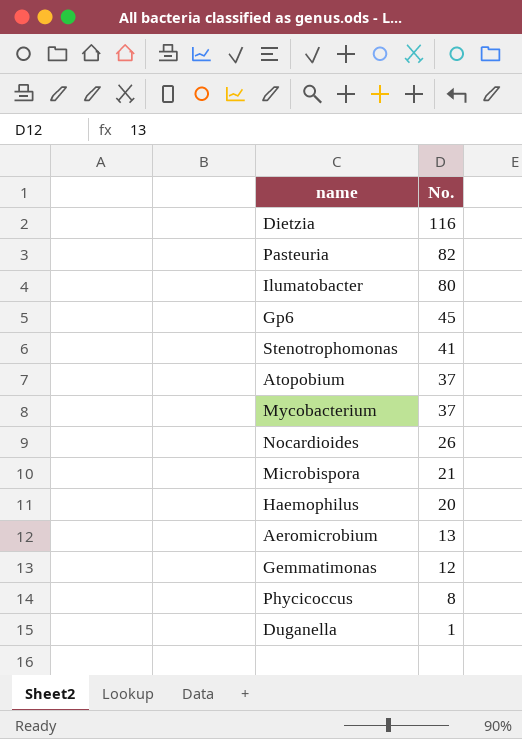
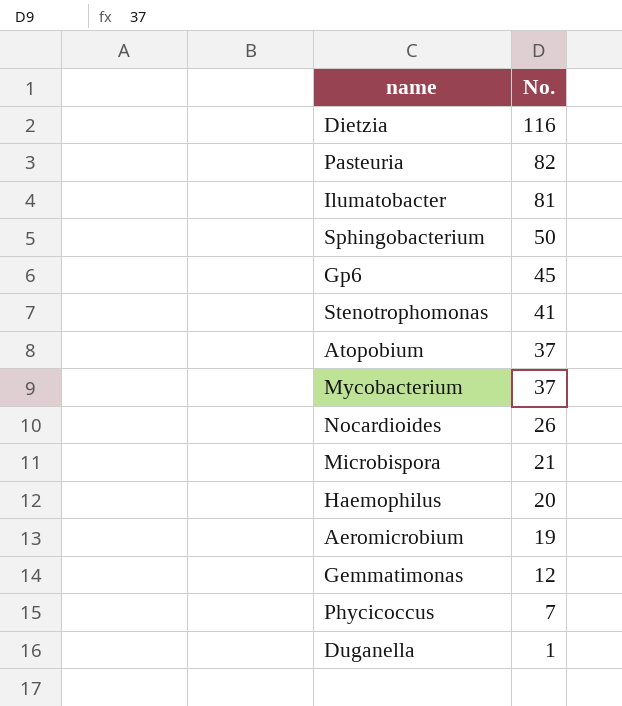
Ilumatobacter | No.: 80 -> 81
row Sphingobacterium: none -> 50
Aeromicrobium | No.: 13 -> 19
Phycicoccus | No.: 8 -> 7

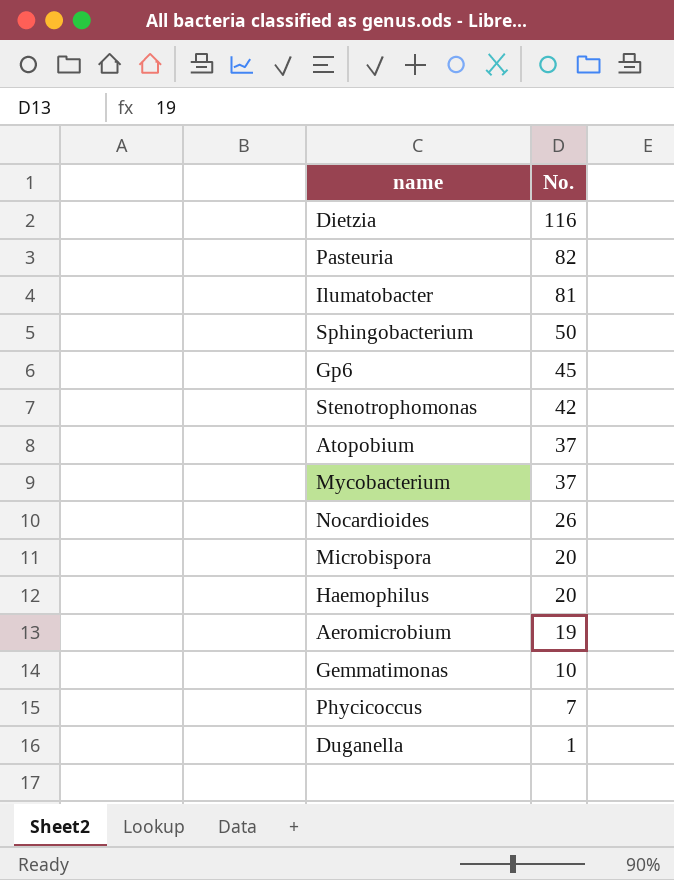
Stenotrophomonas | No.: 41 -> 42
Microbispora | No.: 21 -> 20
Gemmatimonas | No.: 12 -> 10

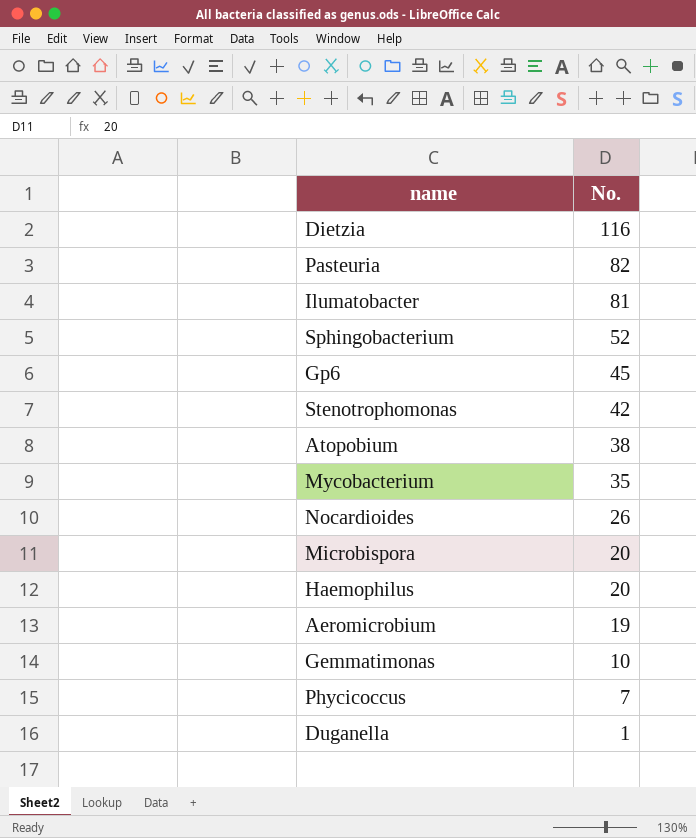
Sphingobacterium | No.: 50 -> 52
Atopobium | No.: 37 -> 38
Mycobacterium | No.: 37 -> 35

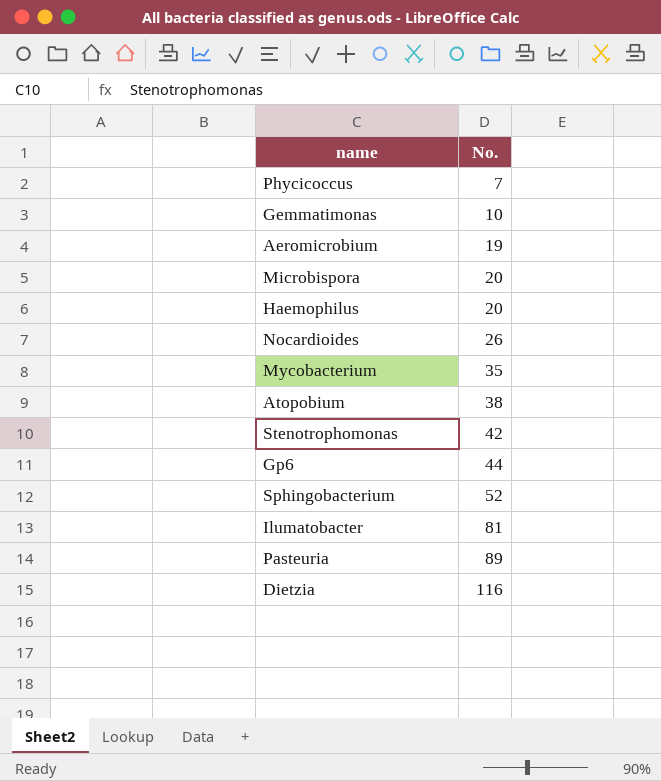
row order: No. descending -> No. ascending
row Duganella: 1 -> none
Gp6 | No.: 45 -> 44
Pasteuria | No.: 82 -> 89

